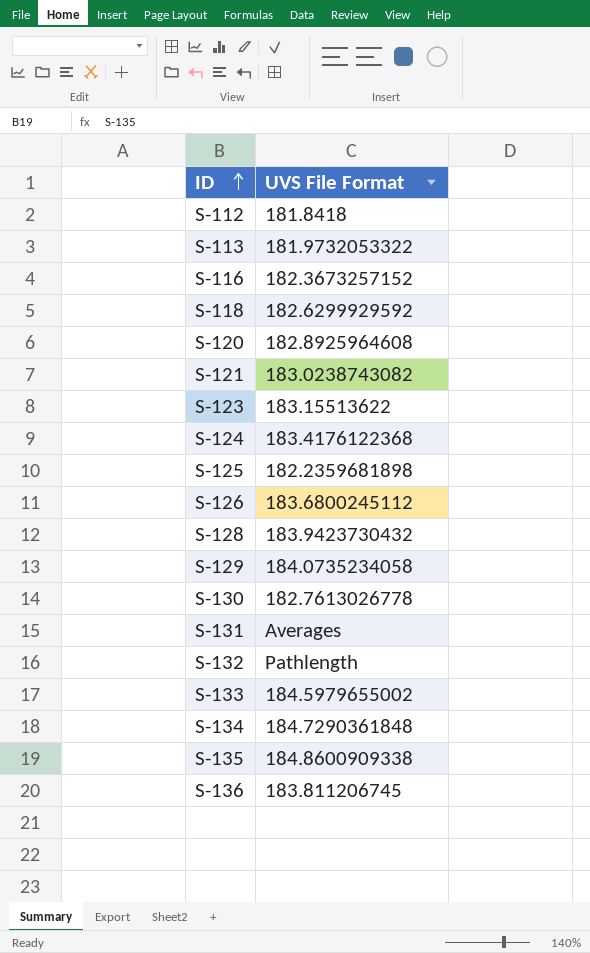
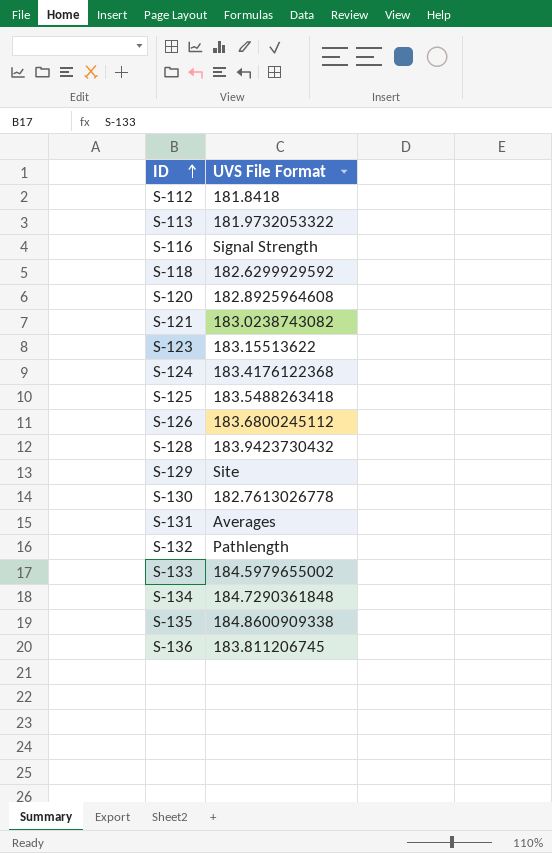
S-116 | UVS File Format: 182.3673257152 -> Signal Strength
S-125 | UVS File Format: 182.2359681898 -> 183.5488263418
S-129 | UVS File Format: 184.0735234058 -> Site

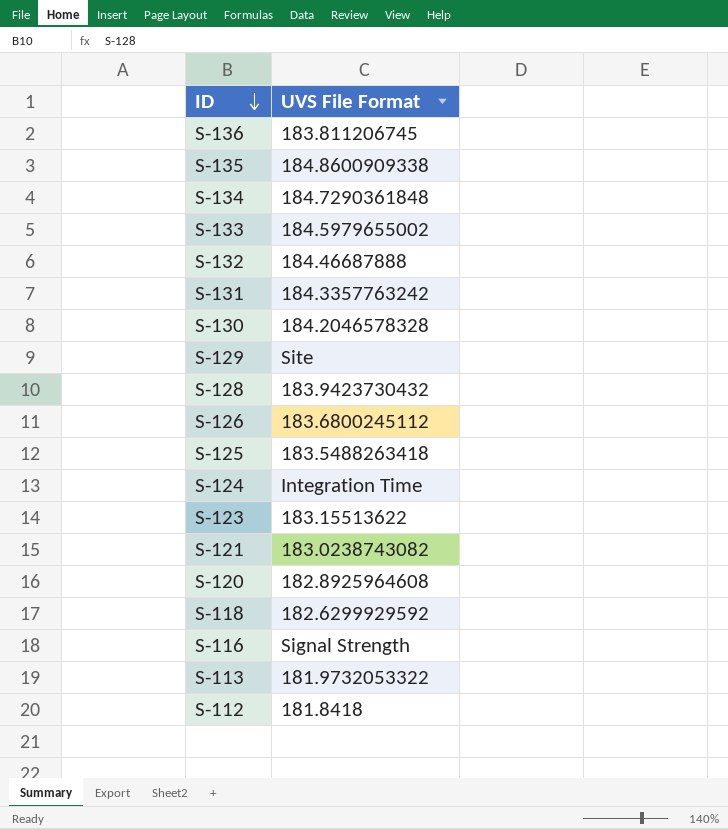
row order: ID ascending -> ID descending
S-132 | UVS File Format: Pathlength -> 184.46687888
S-131 | UVS File Format: Averages -> 184.3357763242
S-130 | UVS File Format: 182.7613026778 -> 184.2046578328
S-124 | UVS File Format: 183.4176122368 -> Integration Time

